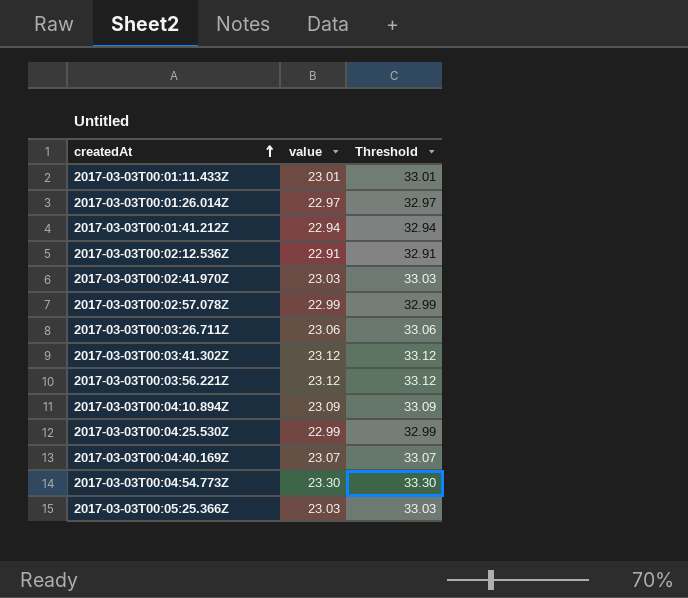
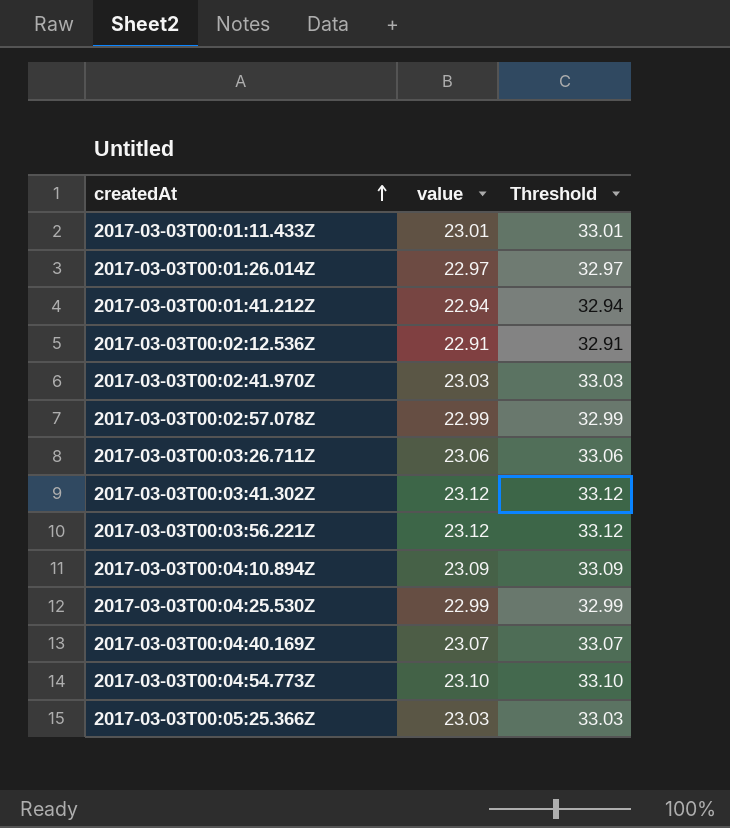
2017-03-03T00:04:54.773Z | value: 23.30 -> 23.10
2017-03-03T00:04:54.773Z | Threshold: 33.30 -> 33.10

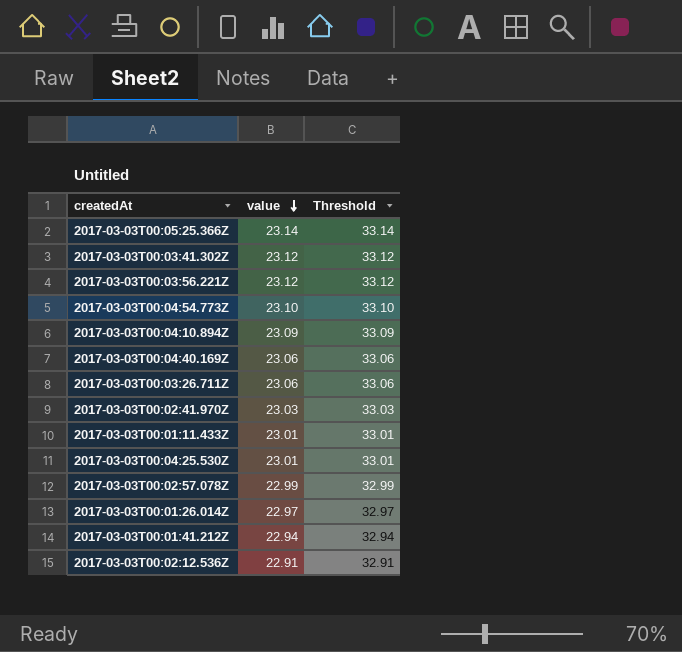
row order: createdAt ascending -> value descending
2017-03-03T00:05:25.366Z | value: 23.03 -> 23.14
2017-03-03T00:05:25.366Z | Threshold: 33.03 -> 33.14
2017-03-03T00:04:40.169Z | value: 23.07 -> 23.06
2017-03-03T00:04:40.169Z | Threshold: 33.07 -> 33.06
2017-03-03T00:04:25.530Z | value: 22.99 -> 23.01
2017-03-03T00:04:25.530Z | Threshold: 32.99 -> 33.01

